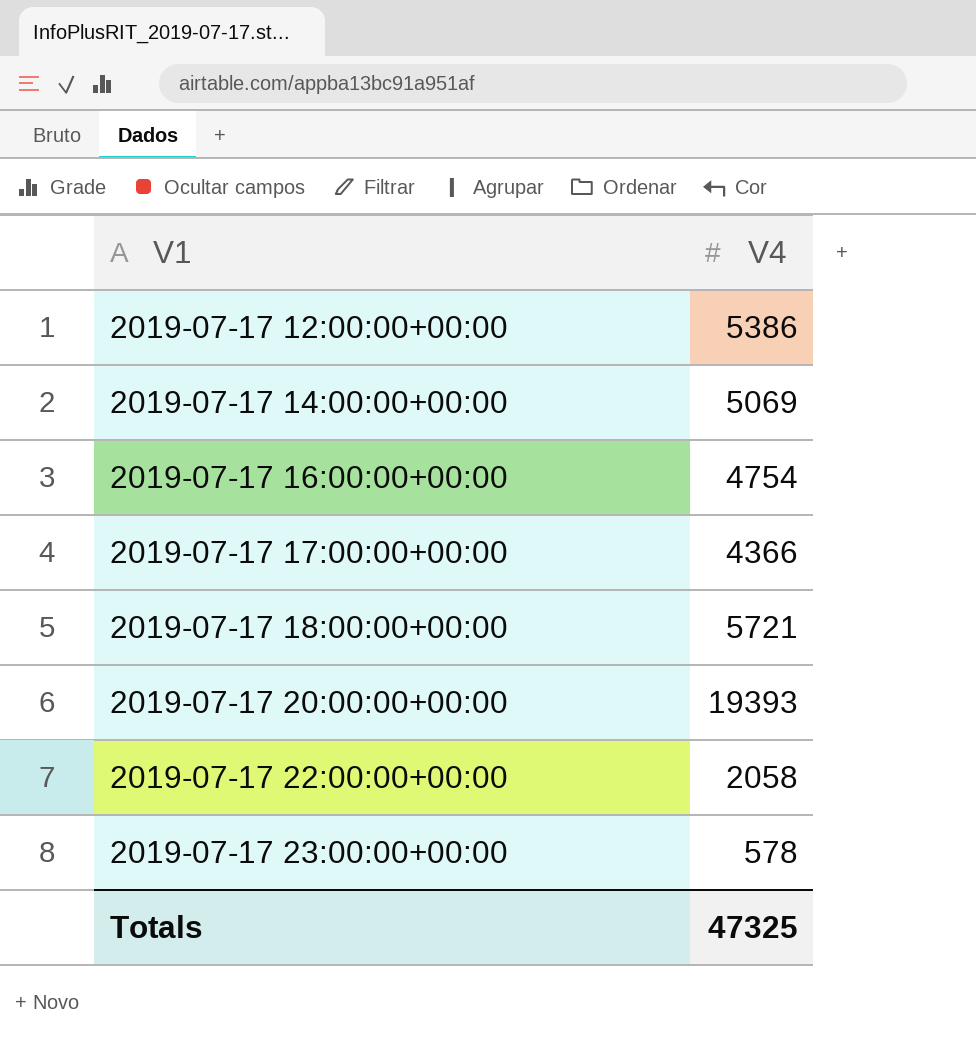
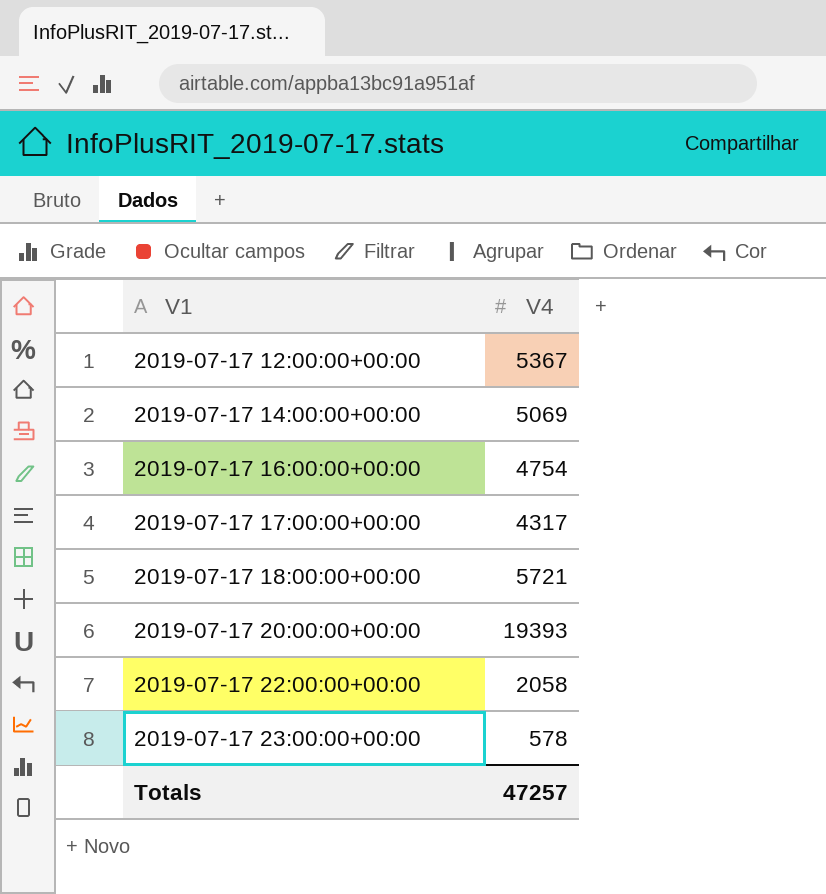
2019-07-17 12:00:00+00:00 | V4: 5386 -> 5367
2019-07-17 17:00:00+00:00 | V4: 4366 -> 4317
Totals | V4: 47325 -> 47257

